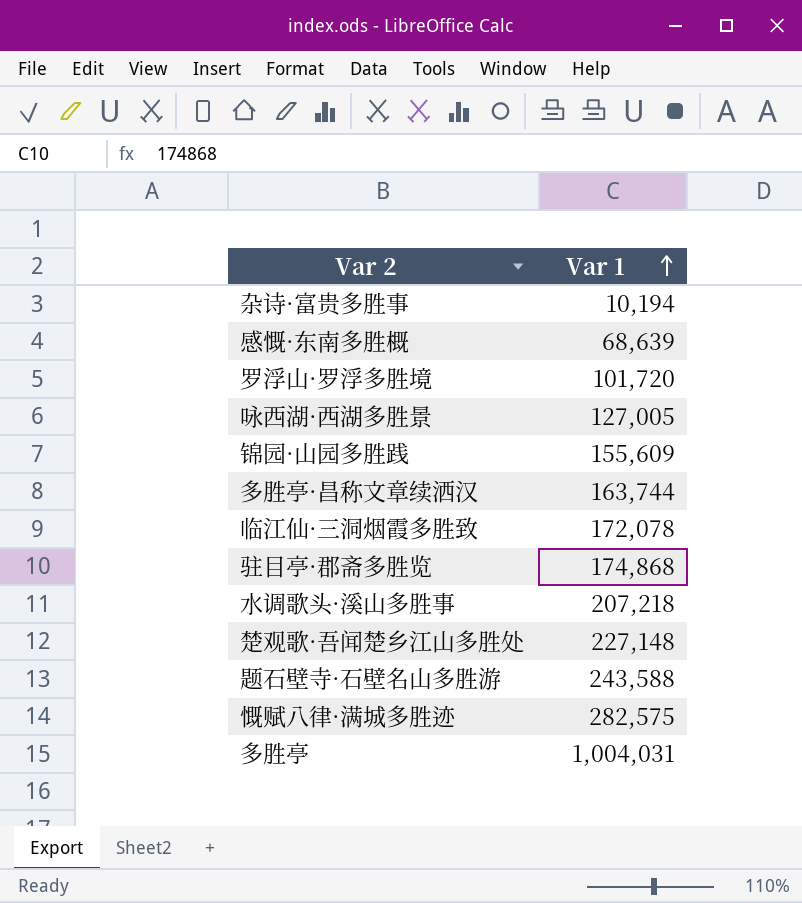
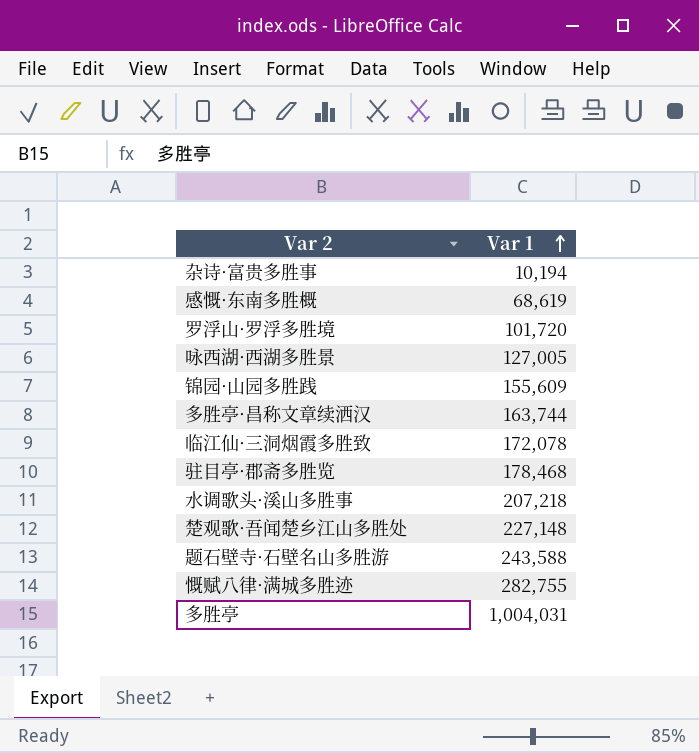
感慨·东南多胜概 | Var 1: 68,639 -> 68,619
驻目亭·郡斋多胜览 | Var 1: 174,868 -> 178,468
慨赋八律·满城多胜迹 | Var 1: 282,575 -> 282,755

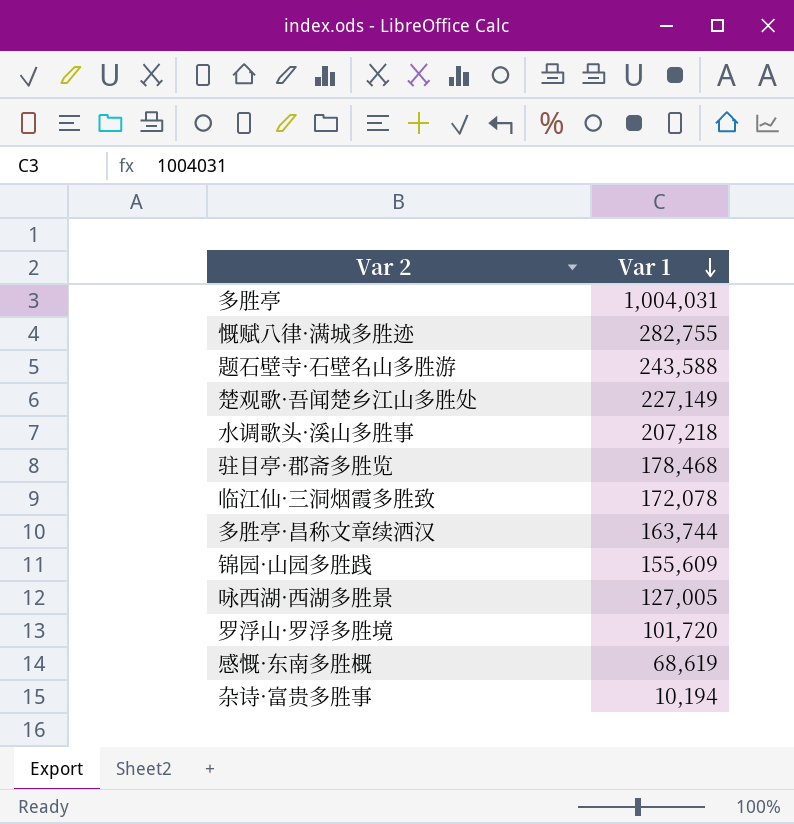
row order: Var 1 ascending -> Var 1 descending
楚观歌·吾闻楚乡江山多胜处 | Var 1: 227,148 -> 227,149

